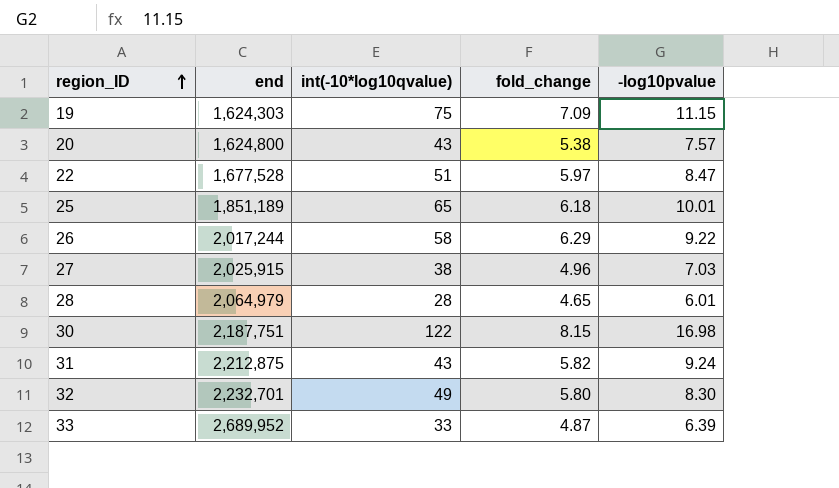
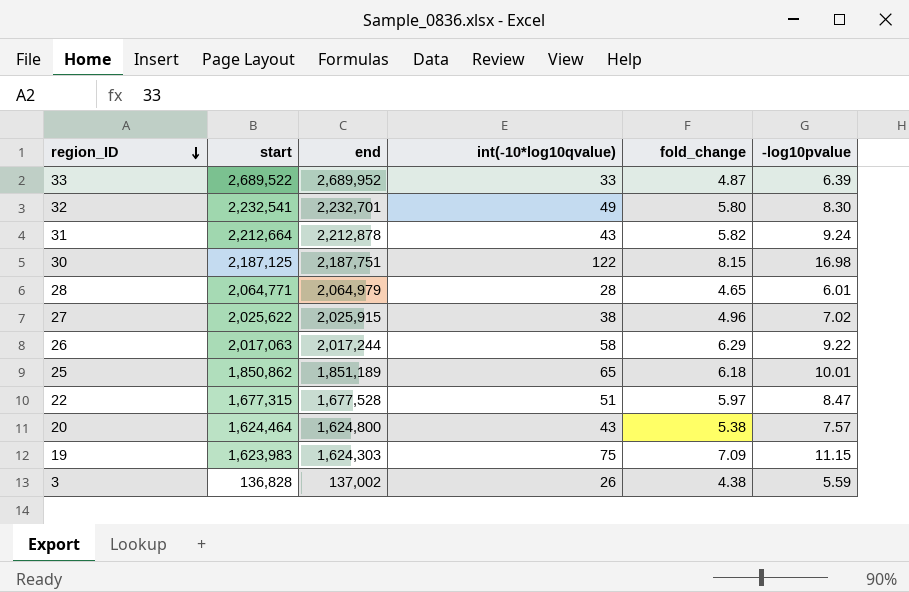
row order: region_ID ascending -> region_ID descending
column start | position: none -> 2
31 | end: 2,212,875 -> 2,212,878
27 | -log10pvalue: 7.03 -> 7.02
row 3: none -> 136,828 | 137,002 | 26 | 4.38 | 5.59

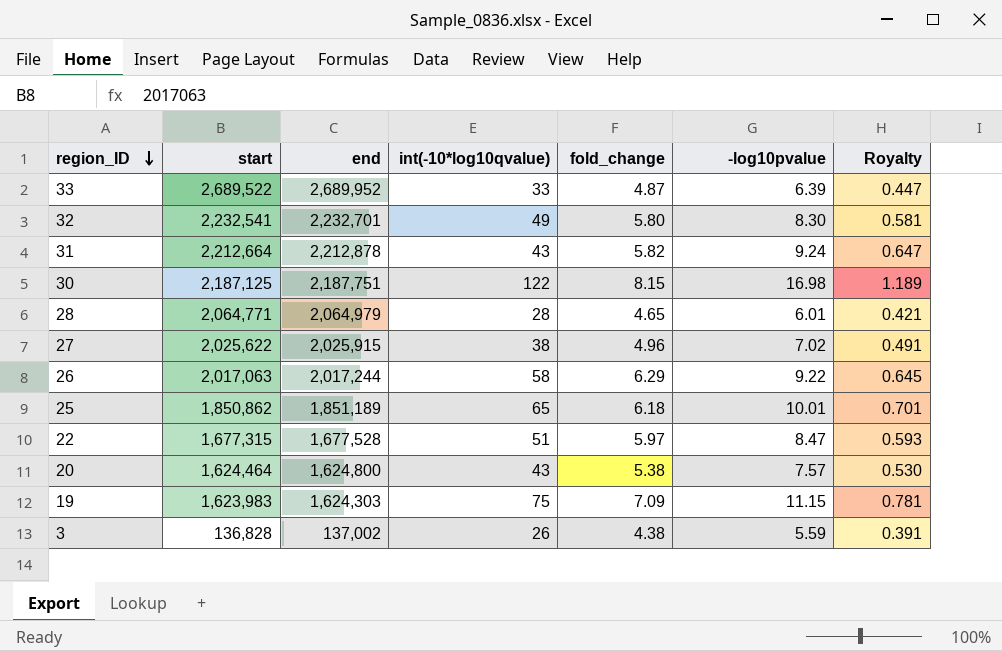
column Royalty | formula: none -> [-log10pvalue] * 0.07

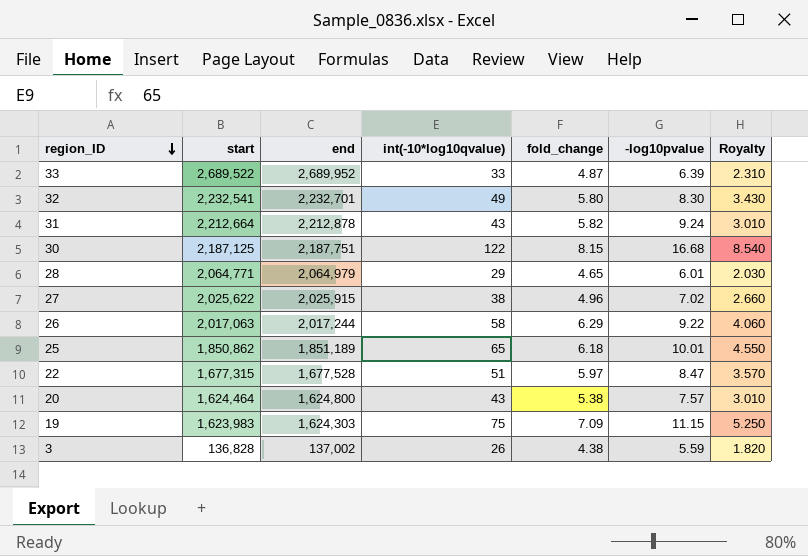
column Royalty | formula: [-log10pvalue] * 0.07 -> [int(-10*log10qvalue)] * 0.07
30 | -log10pvalue: 16.98 -> 16.68
28 | int(-10*log10qvalue): 28 -> 29

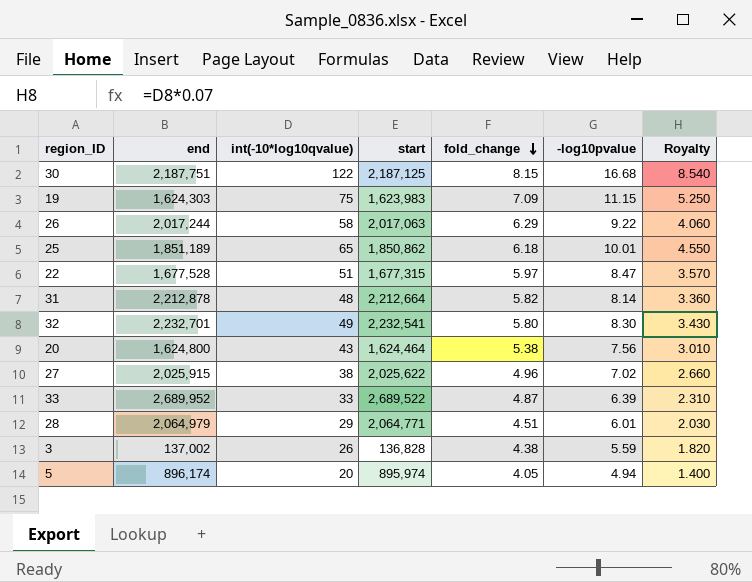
row order: region_ID descending -> fold_change descending
column start | position: 2 -> 4
31 | int(-10*log10qvalue): 43 -> 48
31 | -log10pvalue: 9.24 -> 8.14
31 | Royalty: 3.010 -> 3.360
20 | -log10pvalue: 7.57 -> 7.56
28 | fold_change: 4.65 -> 4.51
row 5: none -> 896,174 | 20 | 895,974 | 4.05 | 4.94 | 1.400

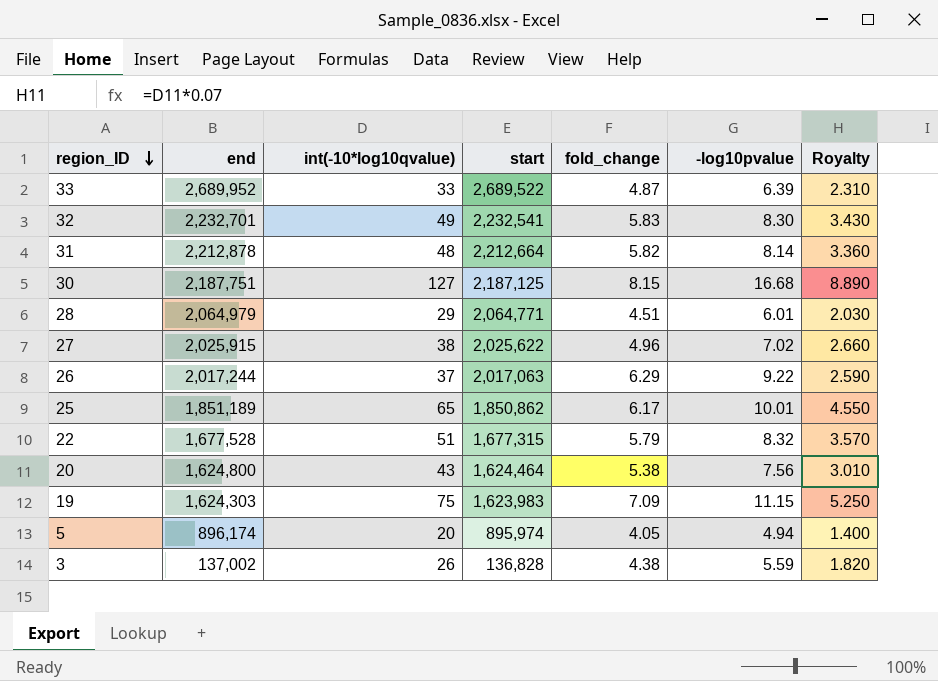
row order: fold_change descending -> region_ID descending
32 | fold_change: 5.80 -> 5.83
30 | int(-10*log10qvalue): 122 -> 127
30 | Royalty: 8.540 -> 8.890
26 | int(-10*log10qvalue): 58 -> 37
26 | Royalty: 4.060 -> 2.590
25 | fold_change: 6.18 -> 6.17
22 | fold_change: 5.97 -> 5.79
22 | -log10pvalue: 8.47 -> 8.32

